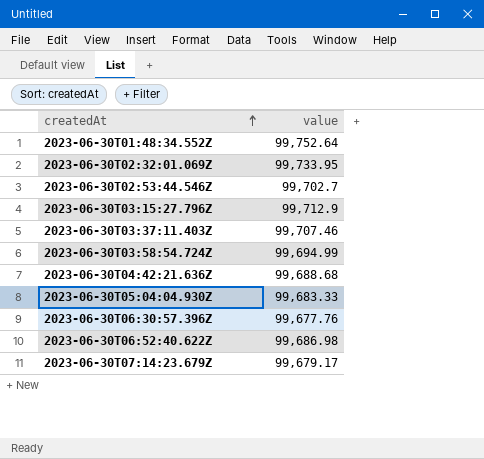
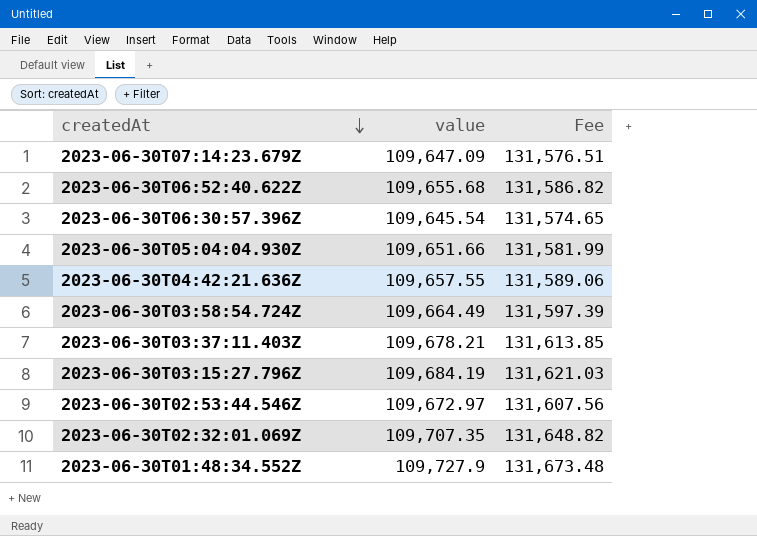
row order: createdAt ascending -> createdAt descending
column Fee | formula: none -> [value] * 1.2
2023-06-30T07:14:23.679Z | value: 99,679.17 -> 109,647.09
2023-06-30T06:52:40.622Z | value: 99,686.98 -> 109,655.68
2023-06-30T06:30:57.396Z | value: 99,677.76 -> 109,645.54
2023-06-30T05:04:04.930Z | value: 99,683.33 -> 109,651.66
2023-06-30T04:42:21.636Z | value: 99,688.68 -> 109,657.55
2023-06-30T03:58:54.724Z | value: 99,694.99 -> 109,664.49
2023-06-30T03:37:11.403Z | value: 99,707.46 -> 109,678.21
2023-06-30T03:15:27.796Z | value: 99,712.9 -> 109,684.19
2023-06-30T02:53:44.546Z | value: 99,702.7 -> 109,672.97
2023-06-30T02:32:01.069Z | value: 99,733.95 -> 109,707.35
2023-06-30T01:48:34.552Z | value: 99,752.64 -> 109,727.9

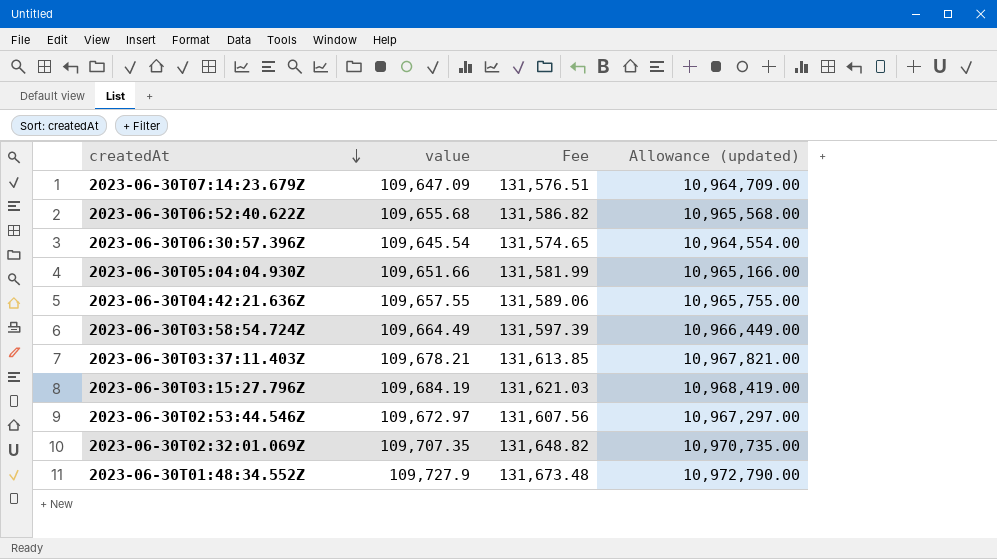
column Allowance (updated) | formula: none -> [value] * 100

